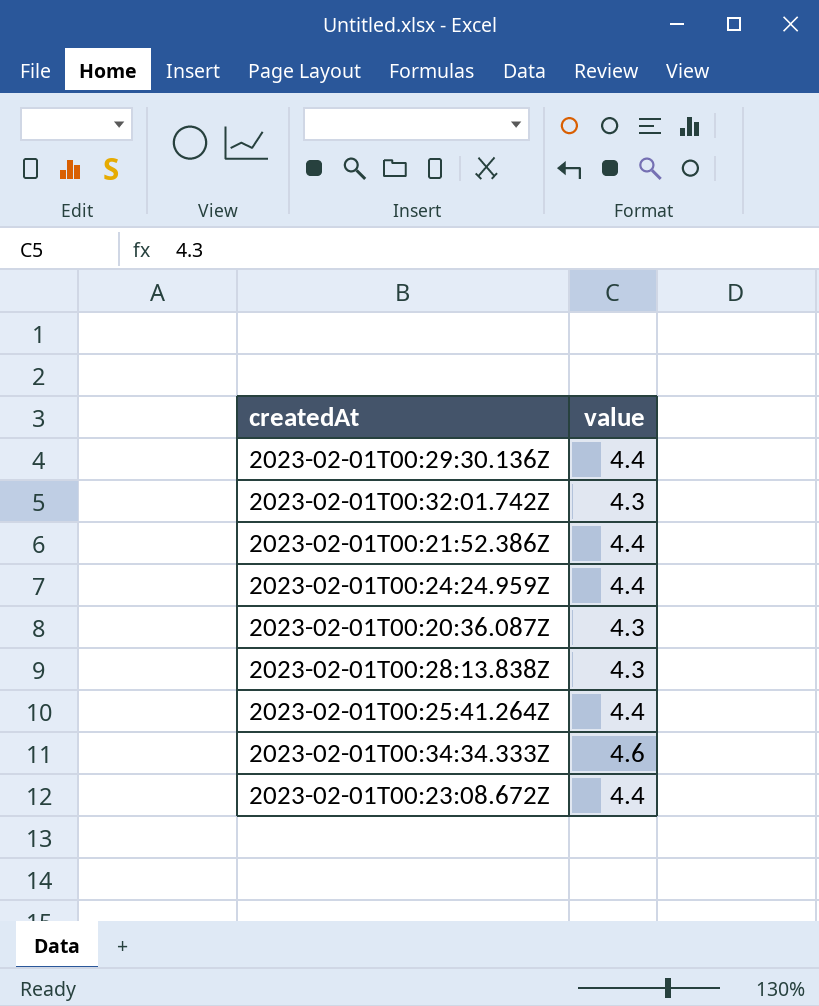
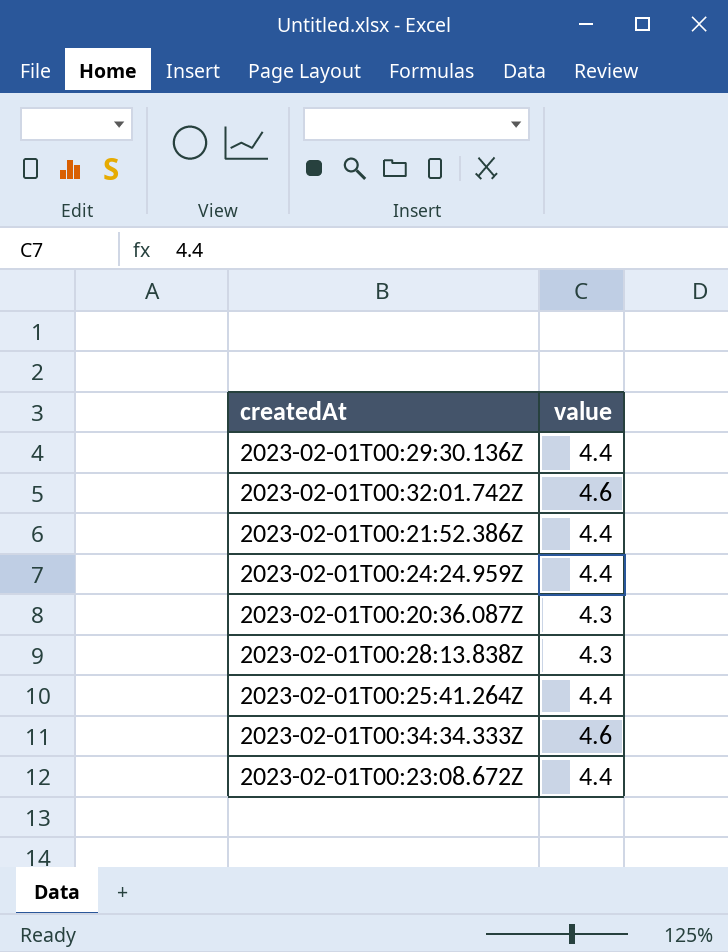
2023-02-01T00:32:01.742Z | value: 4.3 -> 4.6

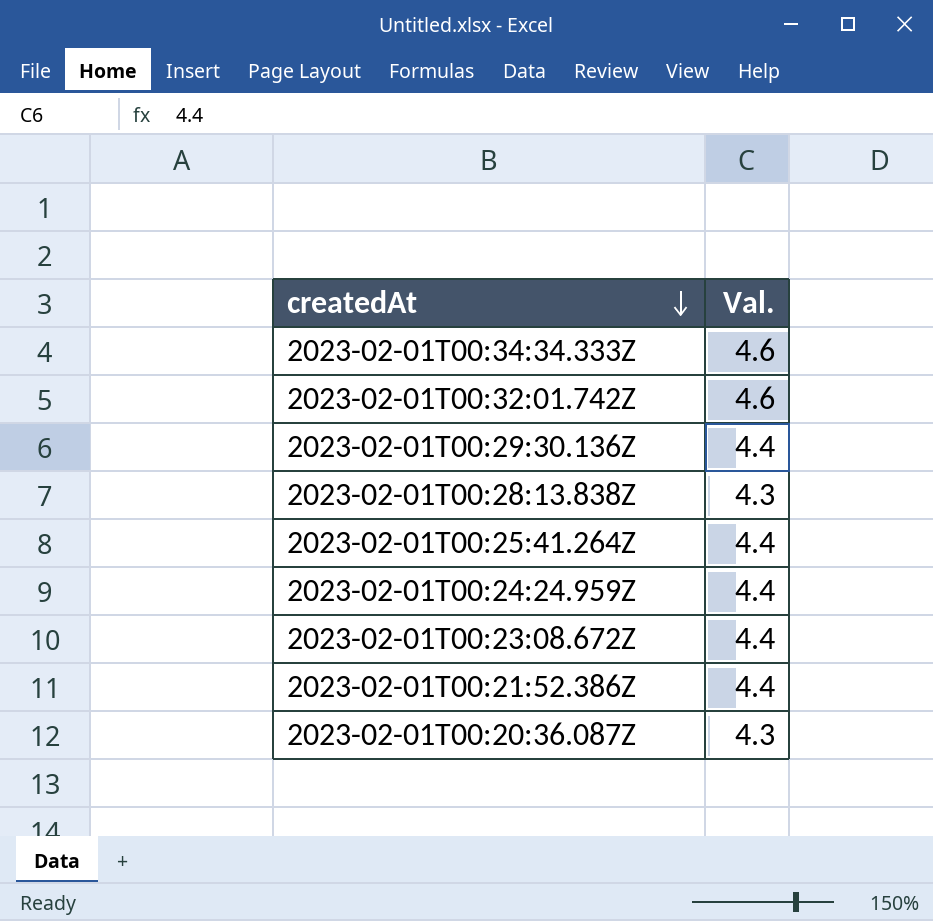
row order: none -> createdAt descending
column name: value -> Val.

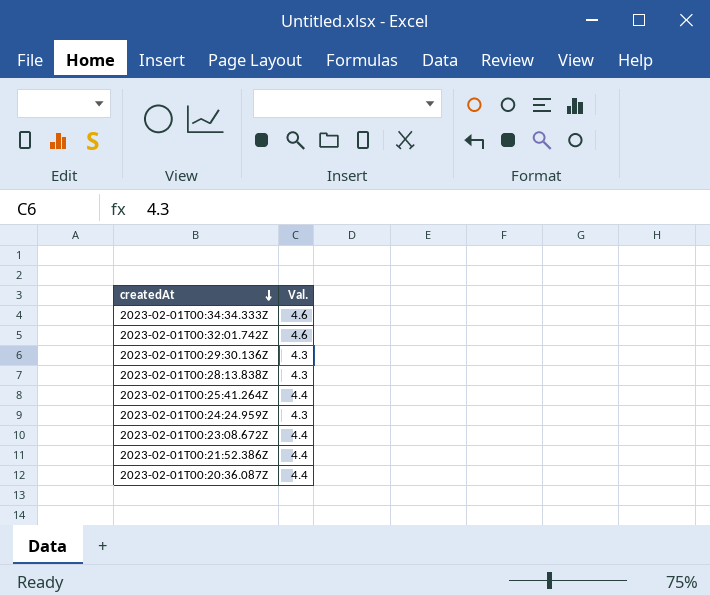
2023-02-01T00:29:30.136Z | Val.: 4.4 -> 4.3
2023-02-01T00:24:24.959Z | Val.: 4.4 -> 4.3
2023-02-01T00:20:36.087Z | Val.: 4.3 -> 4.4

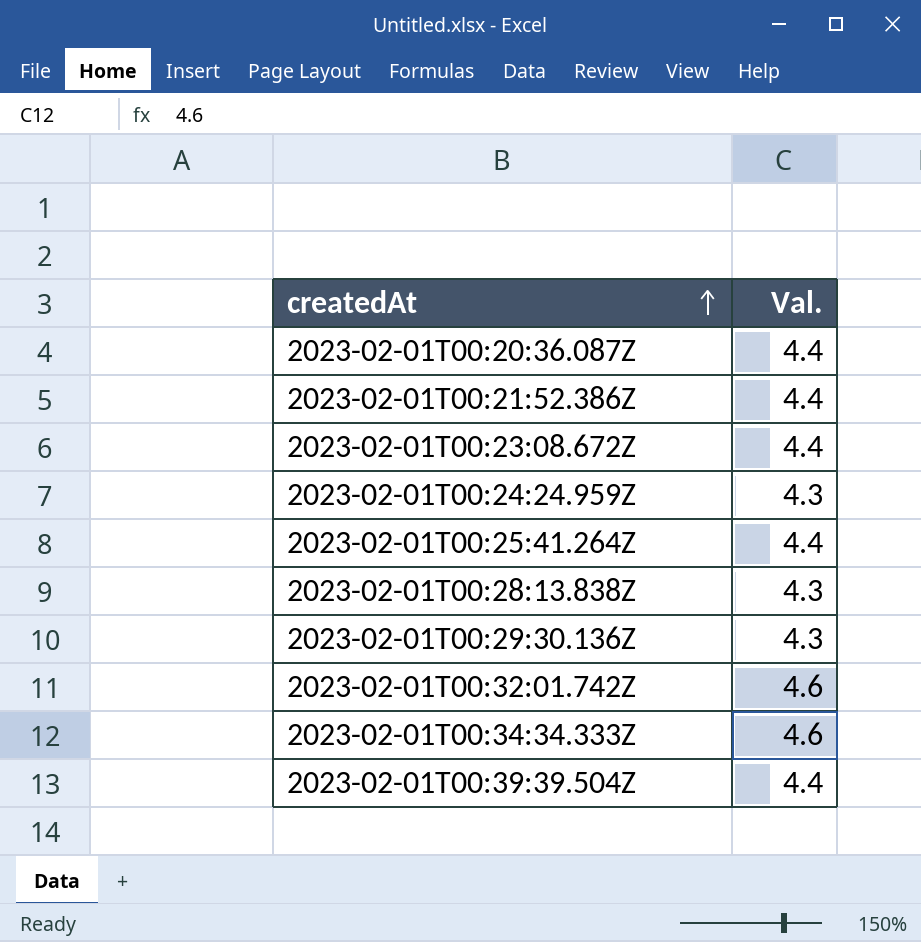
row order: createdAt descending -> createdAt ascending
row 2023-02-01T00:39:39.504Z: none -> 4.4

